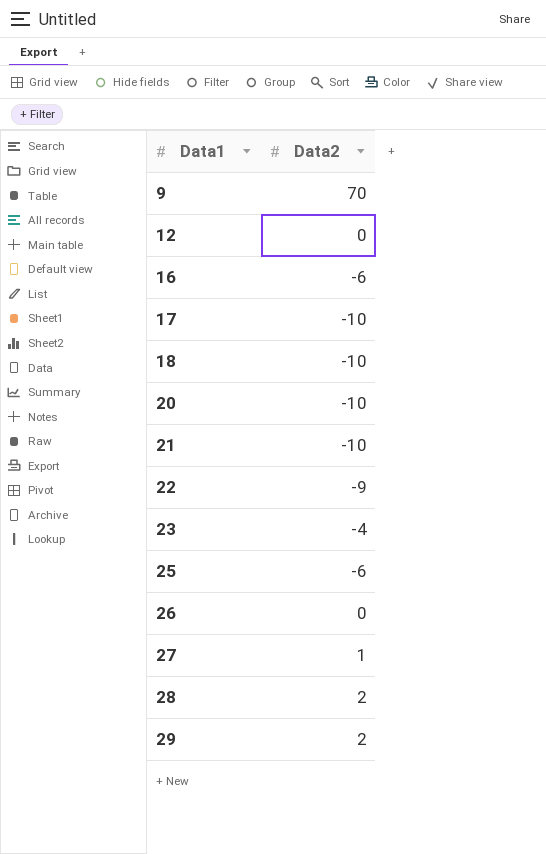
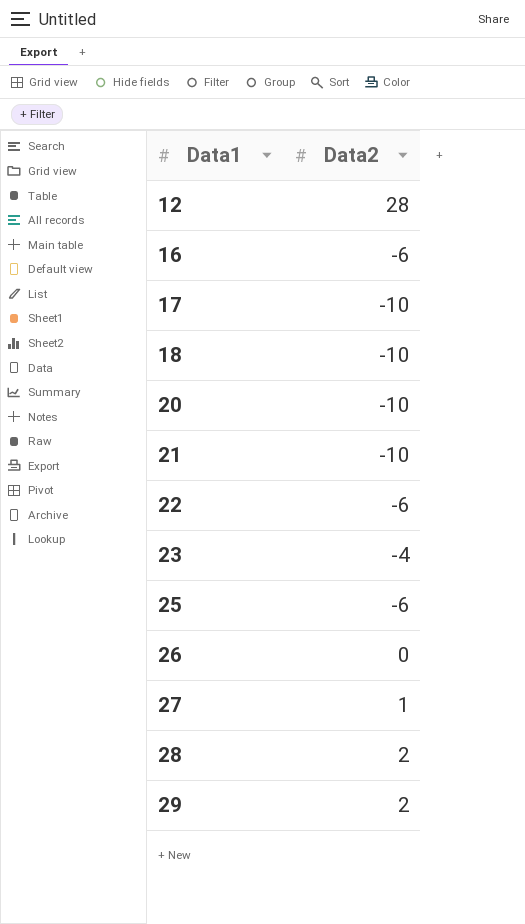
row 9: 70 -> none
12 | Data2: 0 -> 28
22 | Data2: -9 -> -6

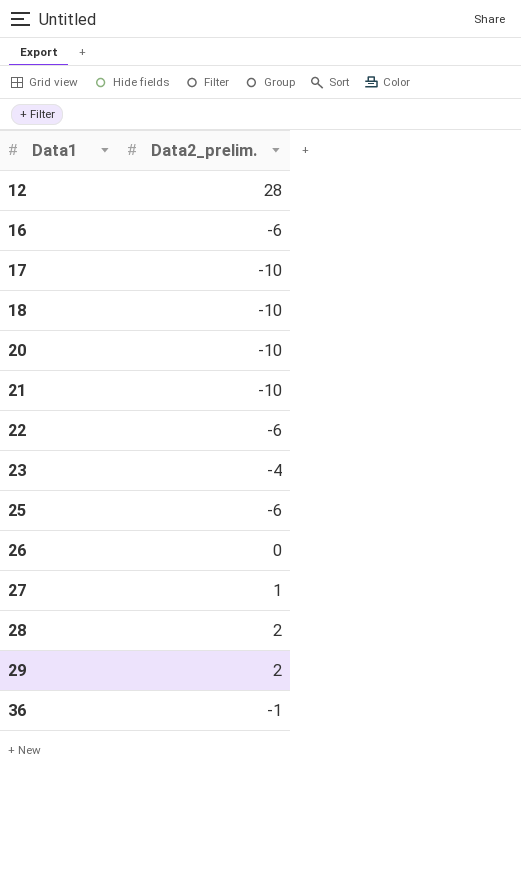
column name: Data2 -> Data2_prelim.
row 36: none -> -1

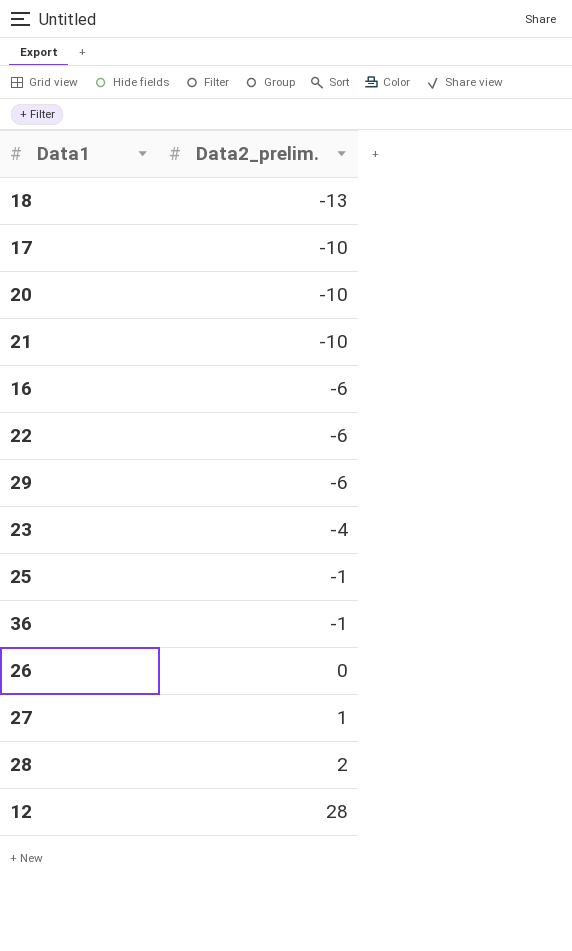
row order: Data1 ascending -> Data2_prelim. ascending
18 | Data2_prelim.: -10 -> -13
29 | Data2_prelim.: 2 -> -6
25 | Data2_prelim.: -6 -> -1

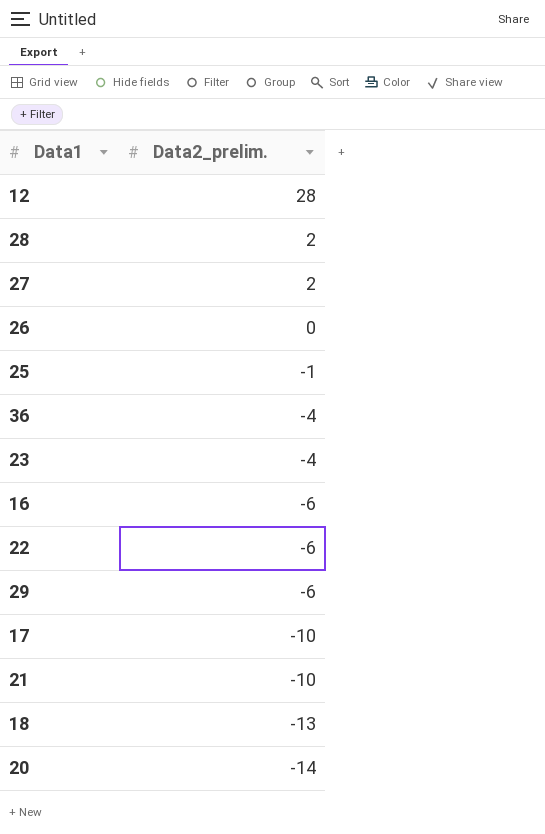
row order: Data2_prelim. ascending -> Data2_prelim. descending
27 | Data2_prelim.: 1 -> 2
36 | Data2_prelim.: -1 -> -4
20 | Data2_prelim.: -10 -> -14

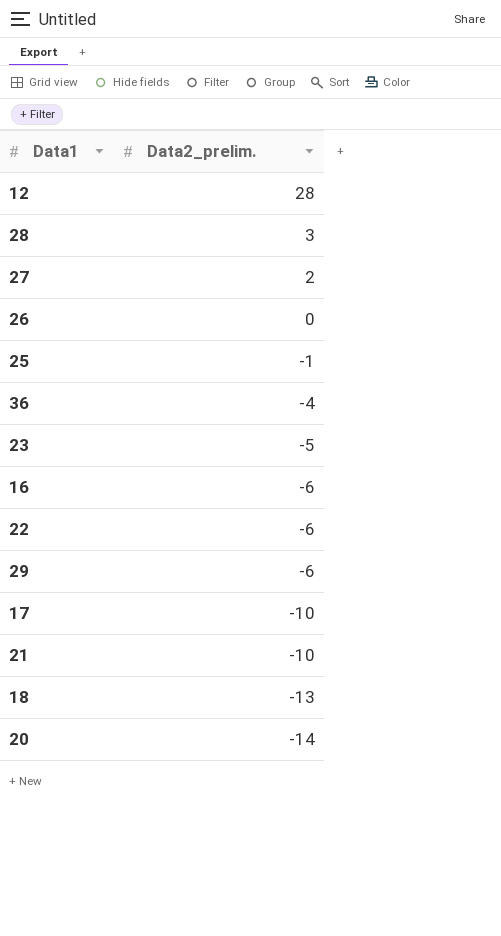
28 | Data2_prelim.: 2 -> 3
23 | Data2_prelim.: -4 -> -5

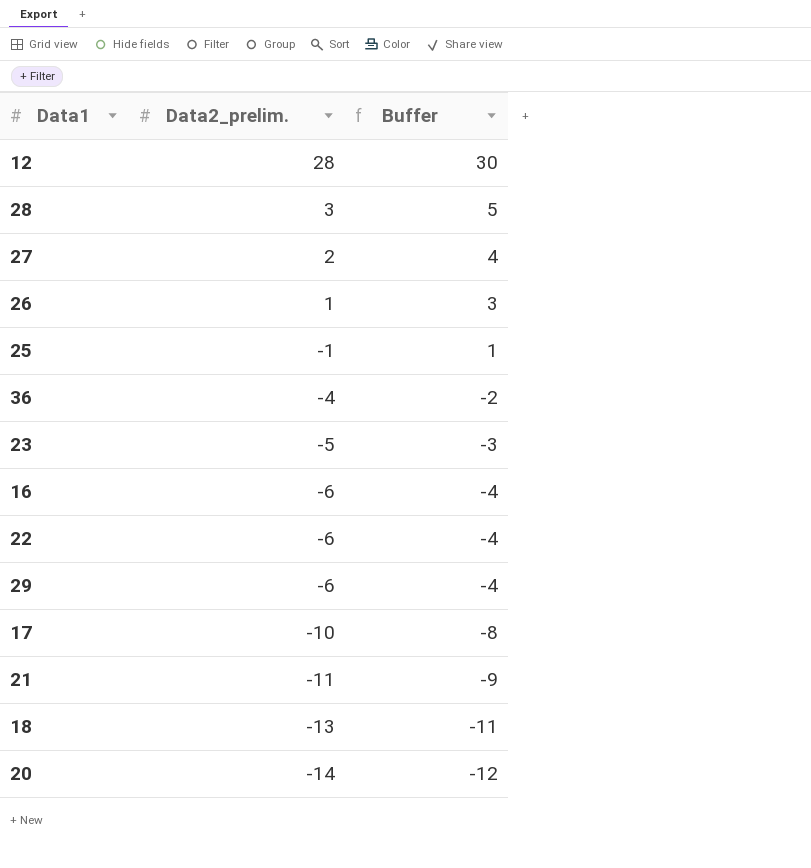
column Buffer | formula: none -> [Data2_prelim.] + 2
26 | Data2_prelim.: 0 -> 1
21 | Data2_prelim.: -10 -> -11

